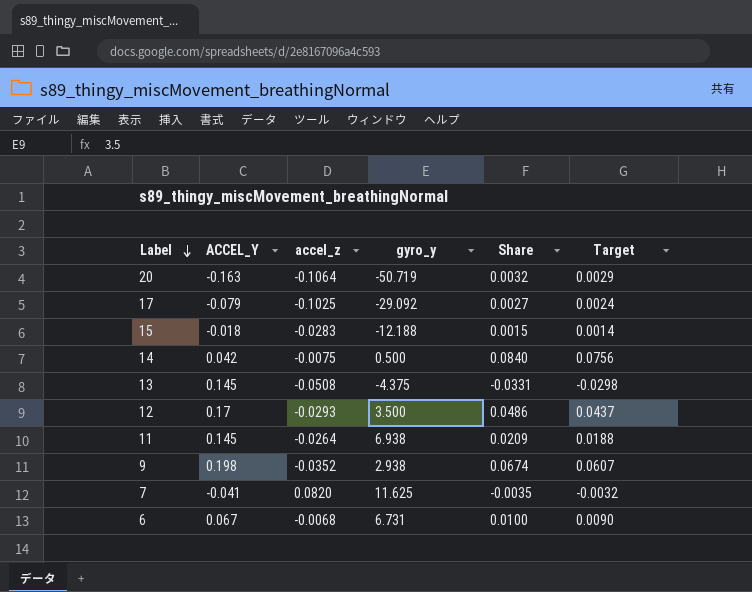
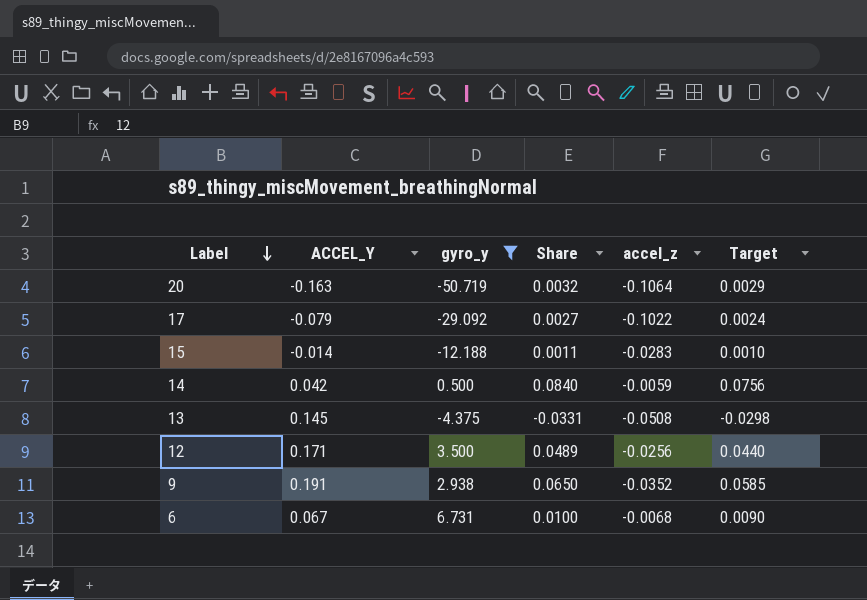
filter: none -> gyro_y <= 6.731
column accel_z | position: 3 -> 5
17 | accel_z: -0.1025 -> -0.1022
15 | ACCEL_Y: -0.018 -> -0.014
15 | Share: 0.0015 -> 0.0011
15 | Target: 0.0014 -> 0.0010
14 | accel_z: -0.0075 -> -0.0059
12 | ACCEL_Y: 0.17 -> 0.171
12 | Share: 0.0486 -> 0.0489
12 | accel_z: -0.0293 -> -0.0256
12 | Target: 0.0437 -> 0.0440
9 | ACCEL_Y: 0.198 -> 0.191
9 | Share: 0.0674 -> 0.0650
9 | Target: 0.0607 -> 0.0585

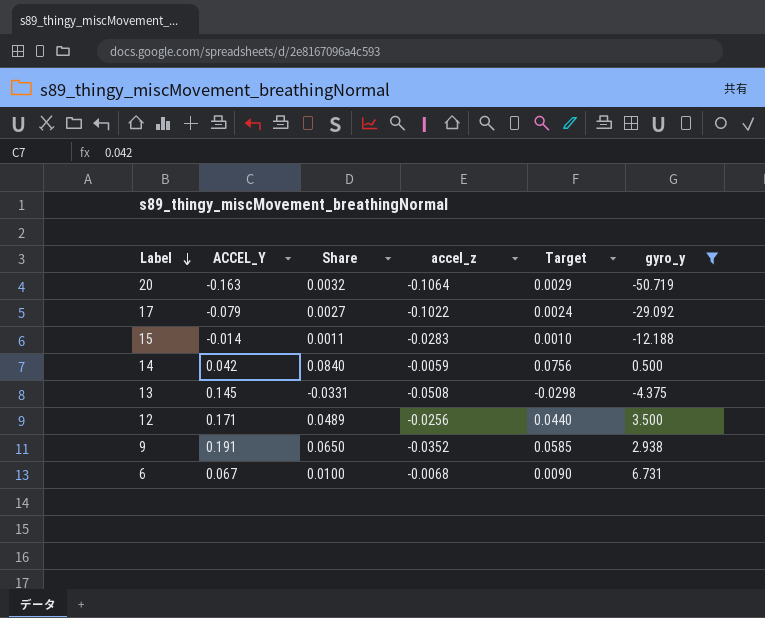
column gyro_y | position: 3 -> 6

